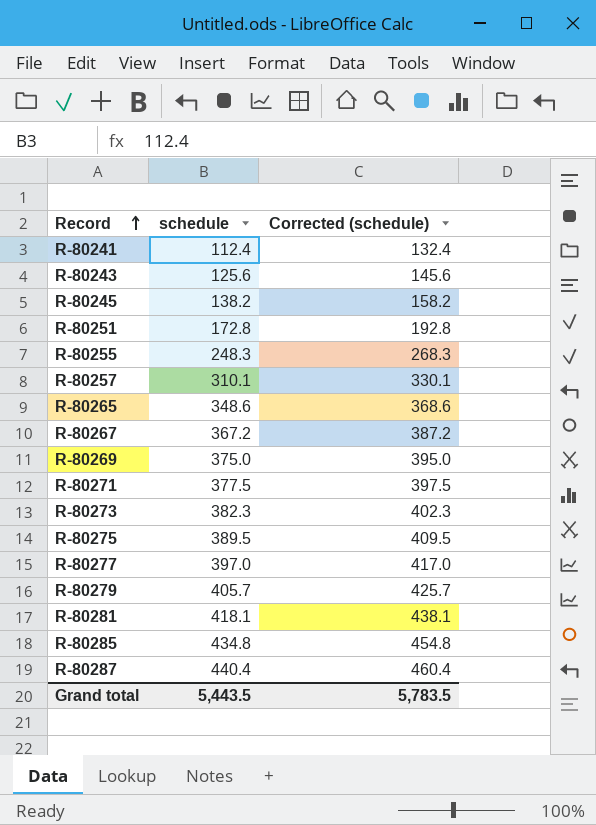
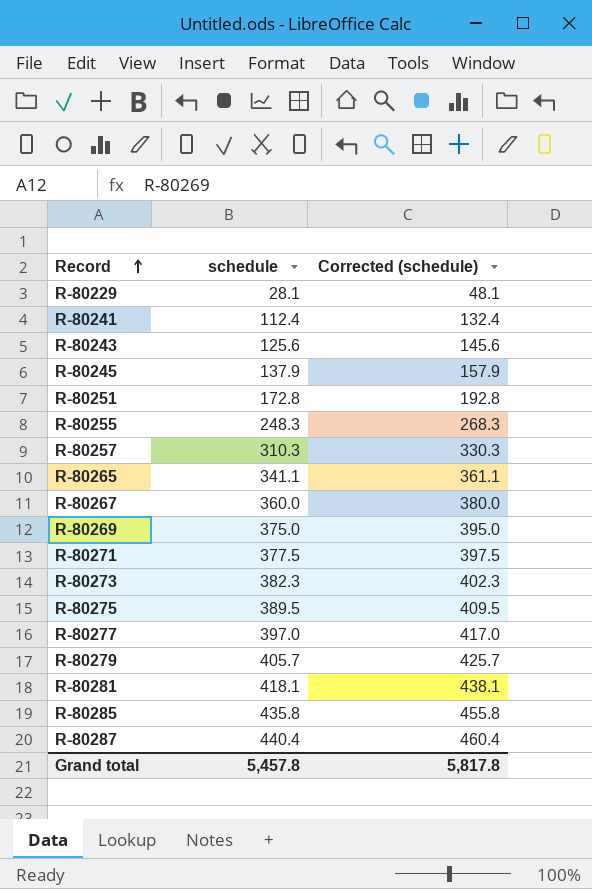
row R-80229: none -> 28.1 | 48.1
R-80245 | schedule: 138.2 -> 137.9
R-80245 | Corrected (schedule): 158.2 -> 157.9
R-80257 | schedule: 310.1 -> 310.3
R-80257 | Corrected (schedule): 330.1 -> 330.3
R-80265 | schedule: 348.6 -> 341.1
R-80265 | Corrected (schedule): 368.6 -> 361.1
R-80267 | schedule: 367.2 -> 360.0
R-80267 | Corrected (schedule): 387.2 -> 380.0
R-80285 | schedule: 434.8 -> 435.8
R-80285 | Corrected (schedule): 454.8 -> 455.8
Grand total | schedule: 5,443.5 -> 5,457.8
Grand total | Corrected (schedule): 5,783.5 -> 5,817.8

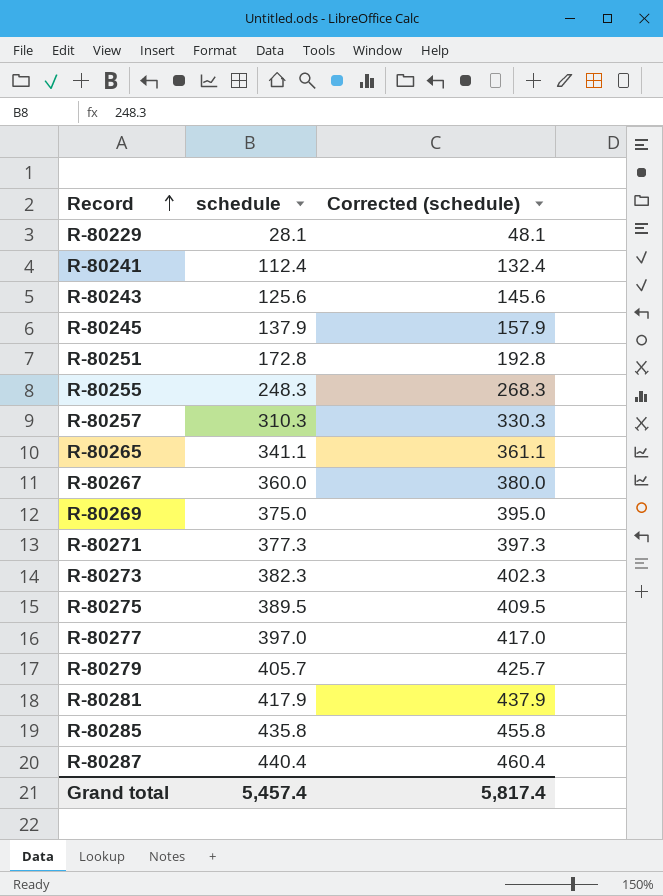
R-80271 | schedule: 377.5 -> 377.3
R-80271 | Corrected (schedule): 397.5 -> 397.3
R-80281 | schedule: 418.1 -> 417.9
R-80281 | Corrected (schedule): 438.1 -> 437.9
Grand total | schedule: 5,457.8 -> 5,457.4
Grand total | Corrected (schedule): 5,817.8 -> 5,817.4

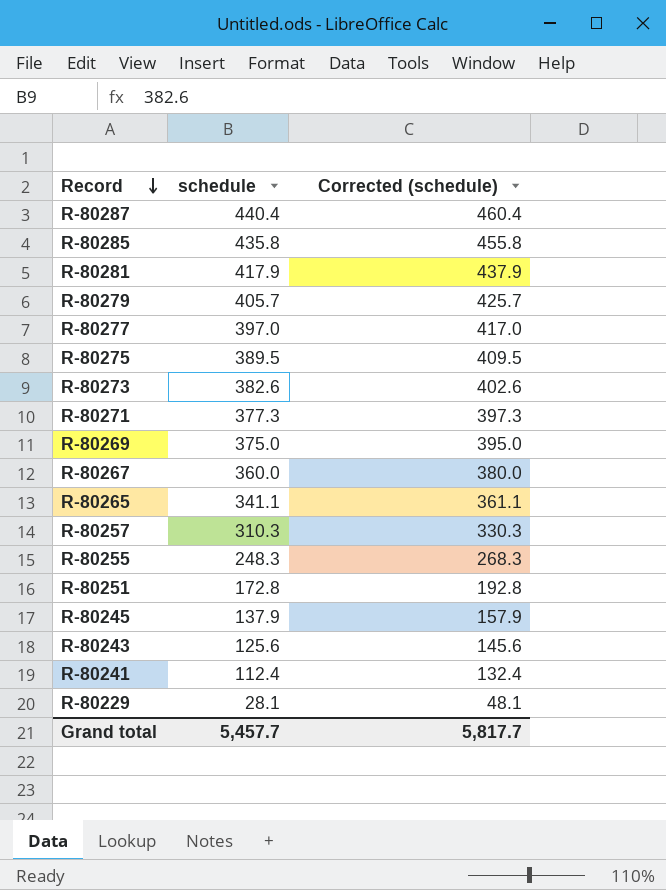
row order: Record ascending -> Record descending
R-80273 | schedule: 382.3 -> 382.6
R-80273 | Corrected (schedule): 402.3 -> 402.6
Grand total | schedule: 5,457.4 -> 5,457.7
Grand total | Corrected (schedule): 5,817.4 -> 5,817.7

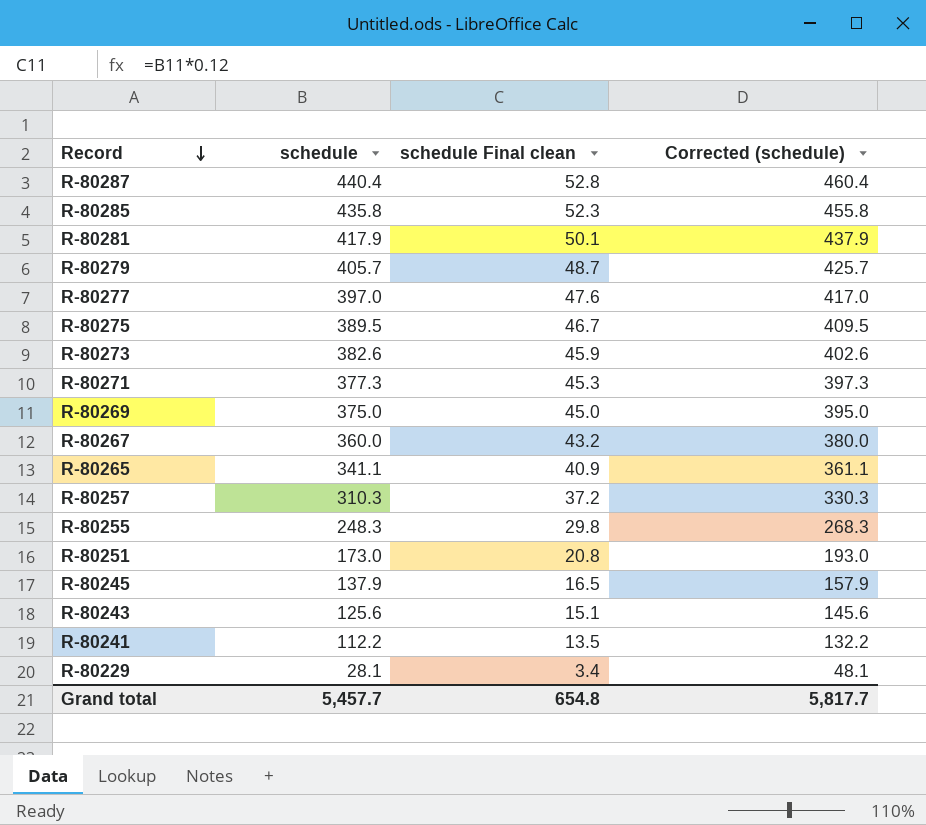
column schedule Final clean | formula: none -> [schedule] * 0.12
R-80251 | schedule: 172.8 -> 173.0
R-80251 | Corrected (schedule): 192.8 -> 193.0
R-80241 | schedule: 112.4 -> 112.2
R-80241 | Corrected (schedule): 132.4 -> 132.2

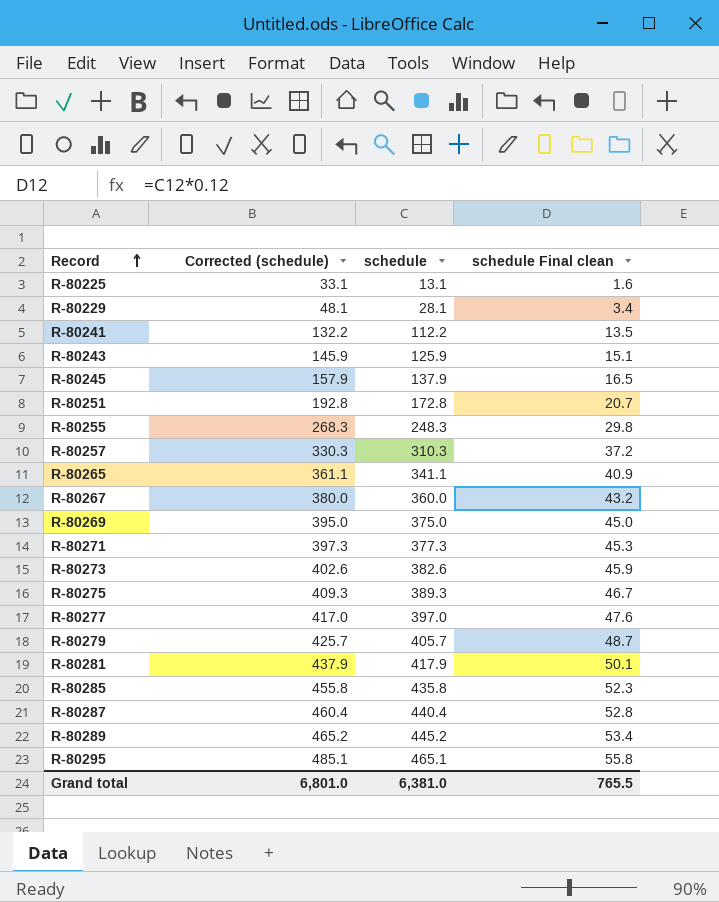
row order: Record descending -> Record ascending
column Corrected (schedule) | position: 4 -> 2
row R-80225: none -> 33.1 | 13.1 | 1.6
R-80243 | Corrected (schedule): 145.6 -> 145.9
R-80243 | schedule: 125.6 -> 125.9
R-80251 | Corrected (schedule): 193.0 -> 192.8
R-80251 | schedule: 173.0 -> 172.8
R-80251 | schedule Final clean: 20.8 -> 20.7
R-80275 | Corrected (schedule): 409.5 -> 409.3
R-80275 | schedule: 389.5 -> 389.3
row R-80289: none -> 465.2 | 445.2 | 53.4
row R-80295: none -> 485.1 | 465.1 | 55.8
Grand total | Corrected (schedule): 5,817.7 -> 6,801.0
Grand total | schedule: 5,457.7 -> 6,381.0
Grand total | schedule Final clean: 654.8 -> 765.5

